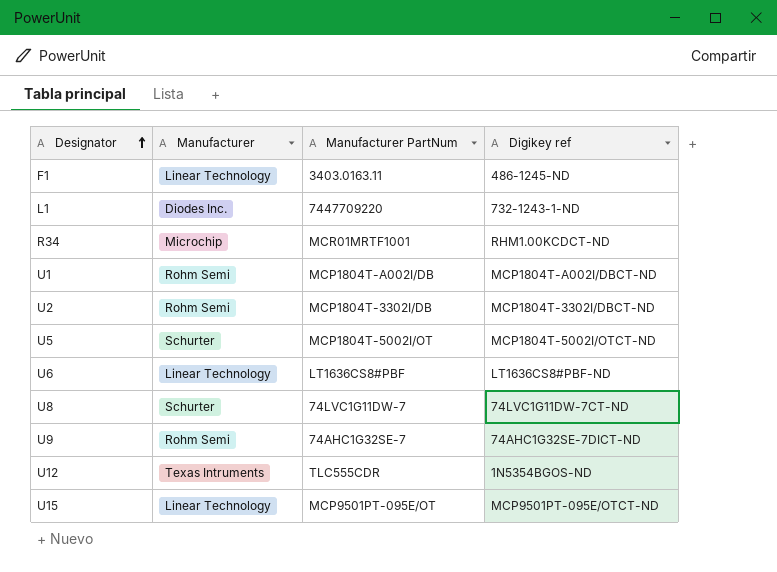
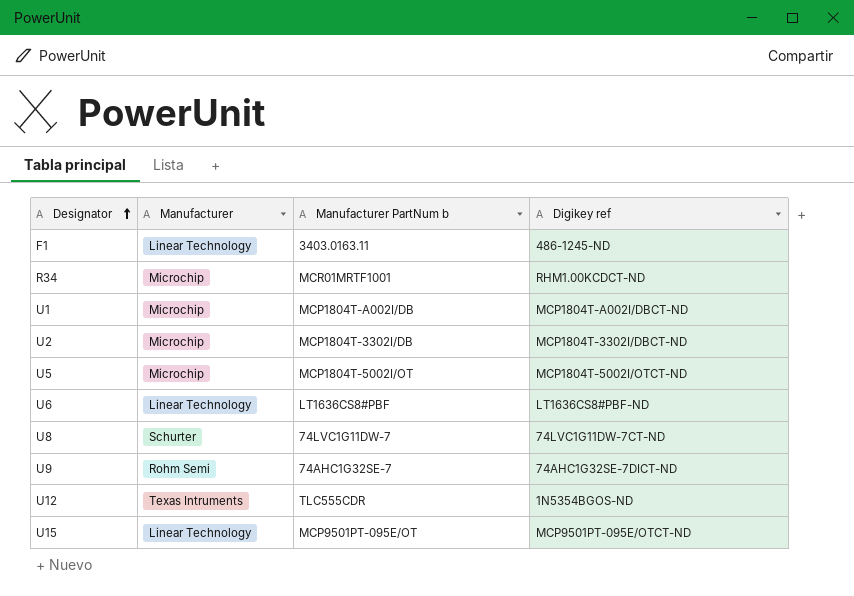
column name: Manufacturer PartNum -> Manufacturer PartNum b
row L1: Diodes Inc. | 7447709220 | 732-1243-1-ND -> none
U1 | Manufacturer: Rohm Semi -> Microchip
U2 | Manufacturer: Rohm Semi -> Microchip
U5 | Manufacturer: Schurter -> Microchip

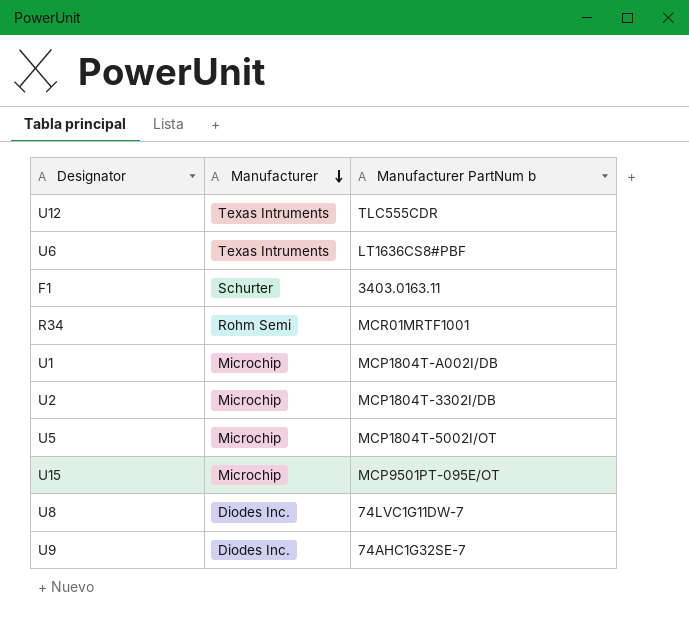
row order: Designator ascending -> Manufacturer descending
column Digikey ref | position: 4 -> none
U6 | Manufacturer: Linear Technology -> Texas Intruments
F1 | Manufacturer: Linear Technology -> Schurter
R34 | Manufacturer: Microchip -> Rohm Semi
U15 | Manufacturer: Linear Technology -> Microchip
U8 | Manufacturer: Schurter -> Diodes Inc.
U9 | Manufacturer: Rohm Semi -> Diodes Inc.

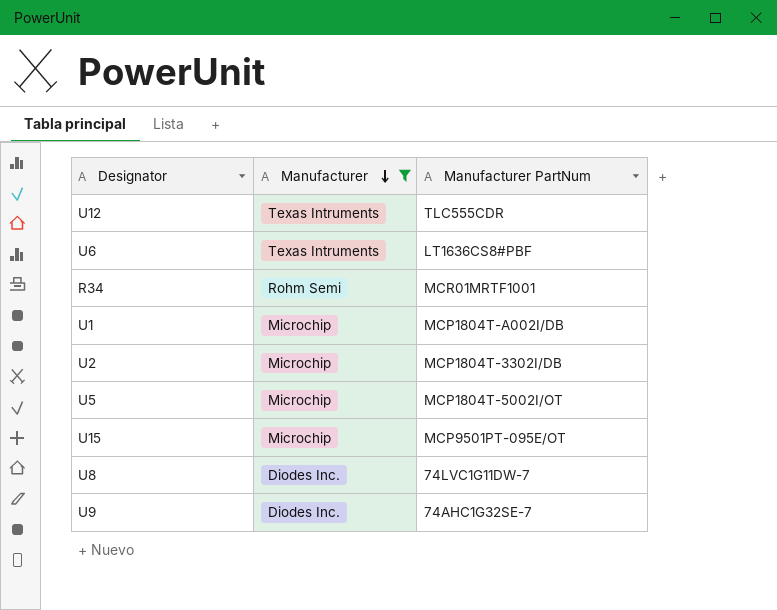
filter: none -> Manufacturer != Schurter
column name: Manufacturer PartNum b -> Manufacturer PartNum

